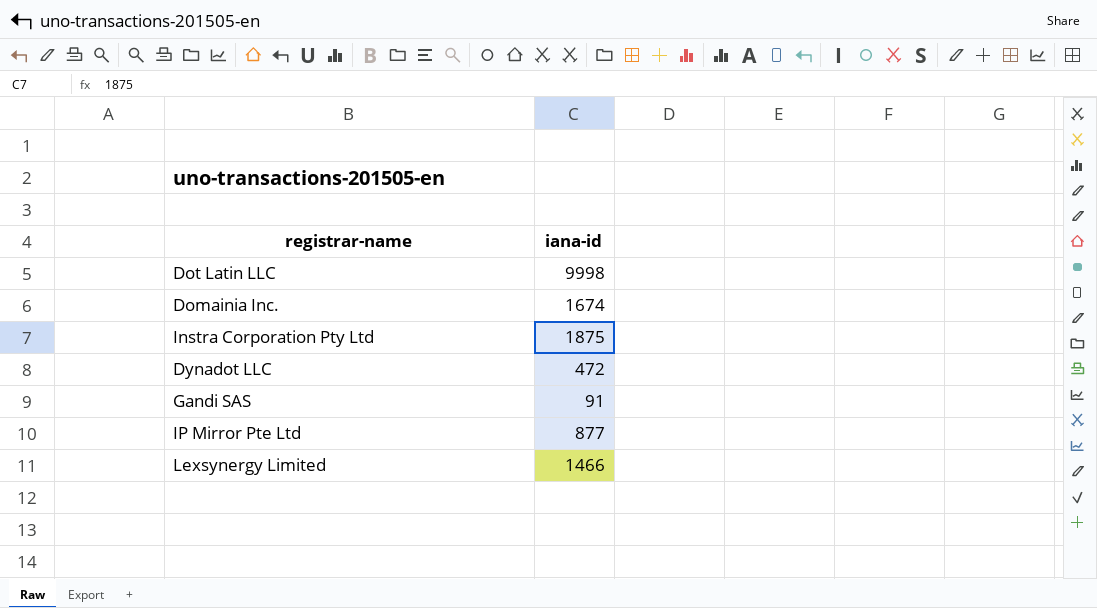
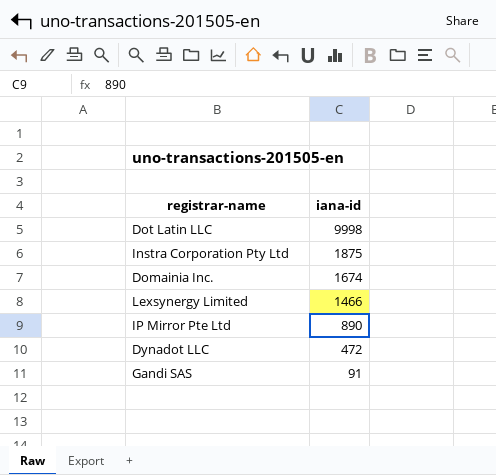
row order: none -> iana-id descending
IP Mirror Pte Ltd | iana-id: 877 -> 890

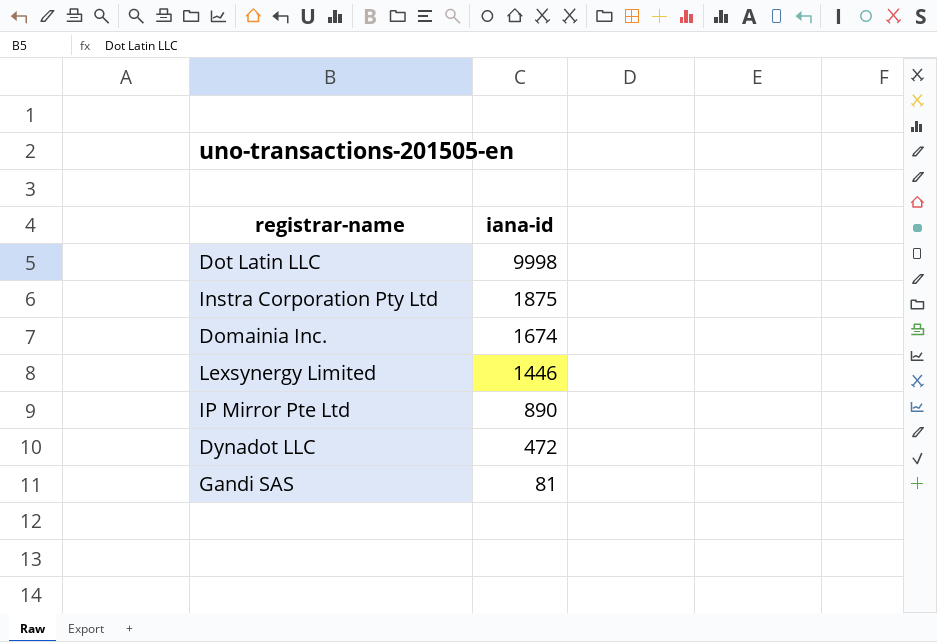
Lexsynergy Limited | iana-id: 1466 -> 1446
Gandi SAS | iana-id: 91 -> 81

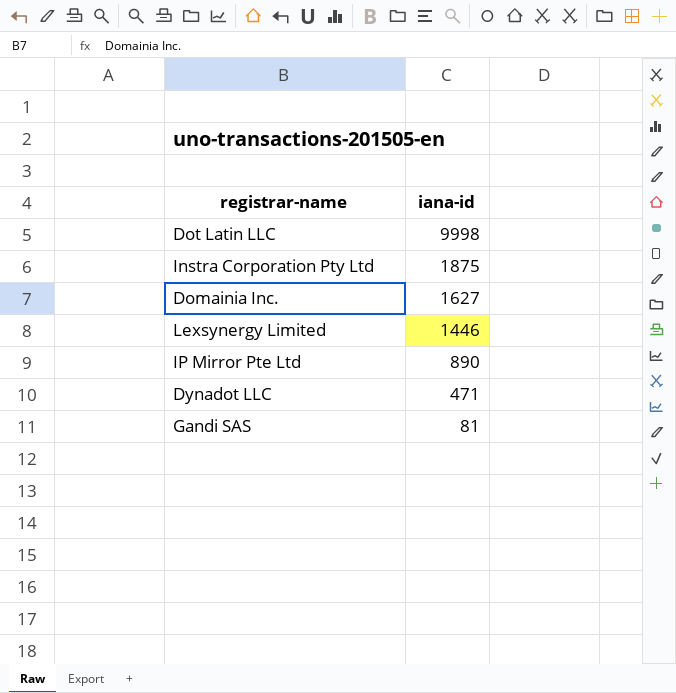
Domainia Inc. | iana-id: 1674 -> 1627
Dynadot LLC | iana-id: 472 -> 471

